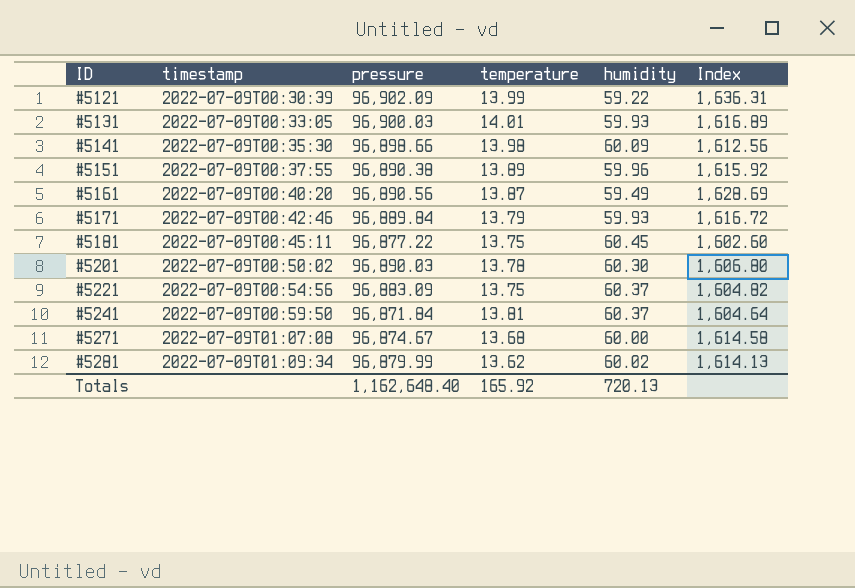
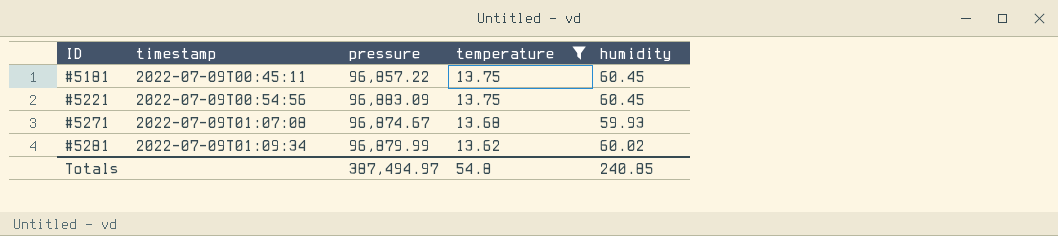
filter: none -> temperature <= 13.75
column Index | formula: [pressure] / [humidity] -> none
#5181 | pressure: 96,877.22 -> 96,857.22
#5221 | humidity: 60.37 -> 60.45
#5271 | humidity: 60.00 -> 59.93
Totals | pressure: 1,162,648.40 -> 387,494.97
Totals | temperature: 165.92 -> 54.8
Totals | humidity: 720.13 -> 240.85

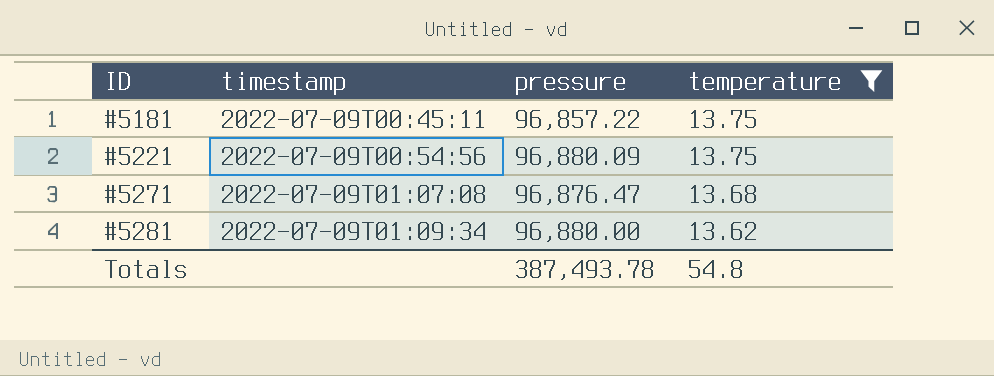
column humidity | position: 5 -> none
#5221 | pressure: 96,883.09 -> 96,880.09
#5271 | pressure: 96,874.67 -> 96,876.47
#5281 | pressure: 96,879.99 -> 96,880.00
Totals | pressure: 387,494.97 -> 387,493.78

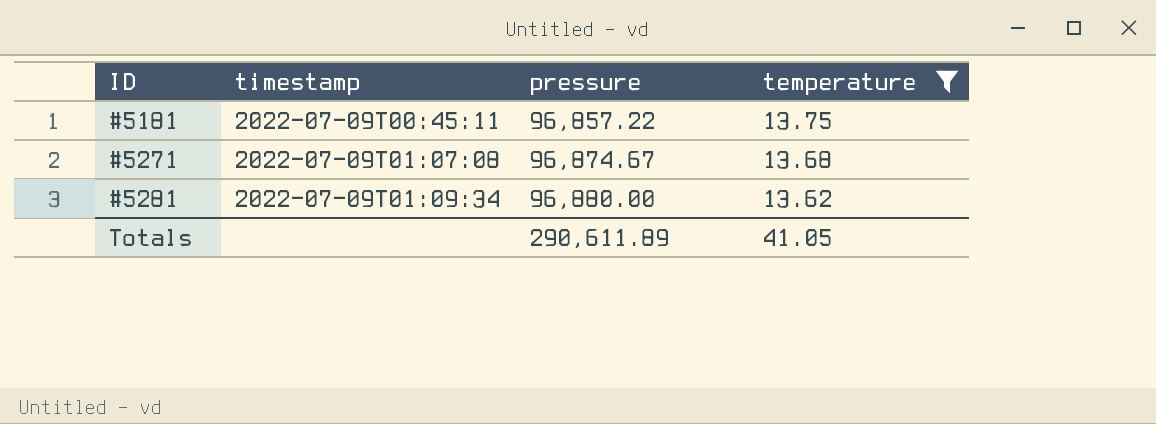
row #5221: 2022-07-09T00:54:56 | 96,880.09 | 13.75 -> none
#5271 | pressure: 96,876.47 -> 96,874.67
Totals | pressure: 387,493.78 -> 290,611.89
Totals | temperature: 54.8 -> 41.05

